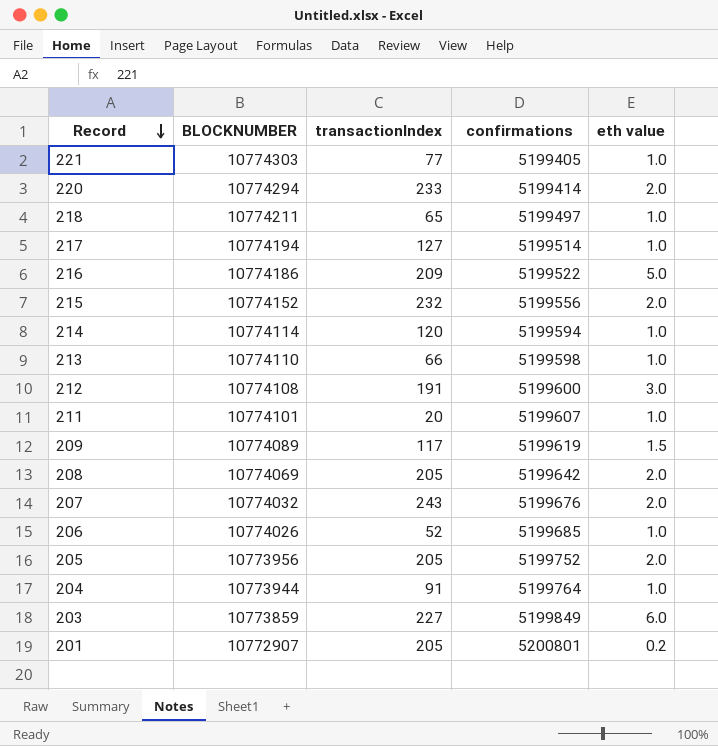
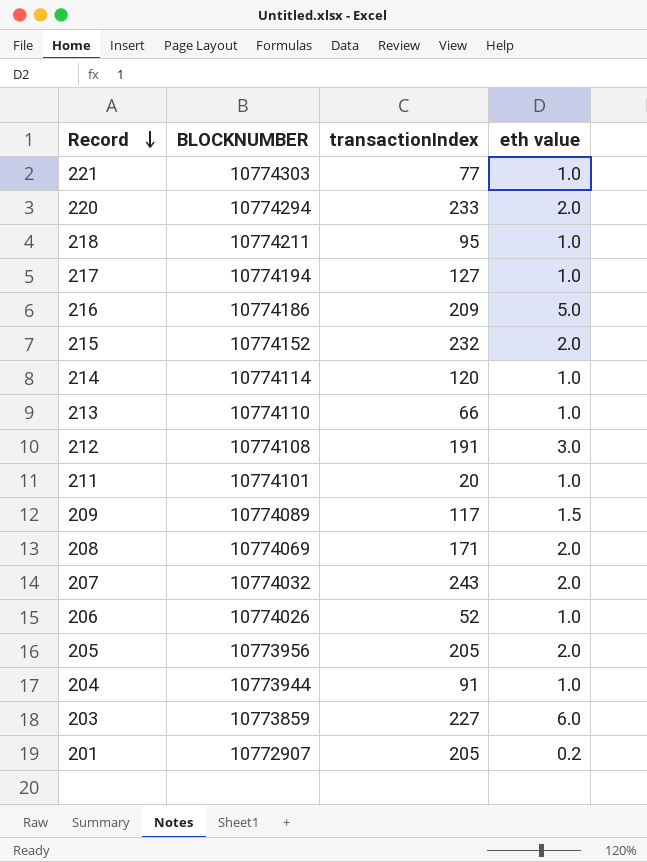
column confirmations | position: 4 -> none
218 | transactionIndex: 65 -> 95
208 | transactionIndex: 205 -> 171

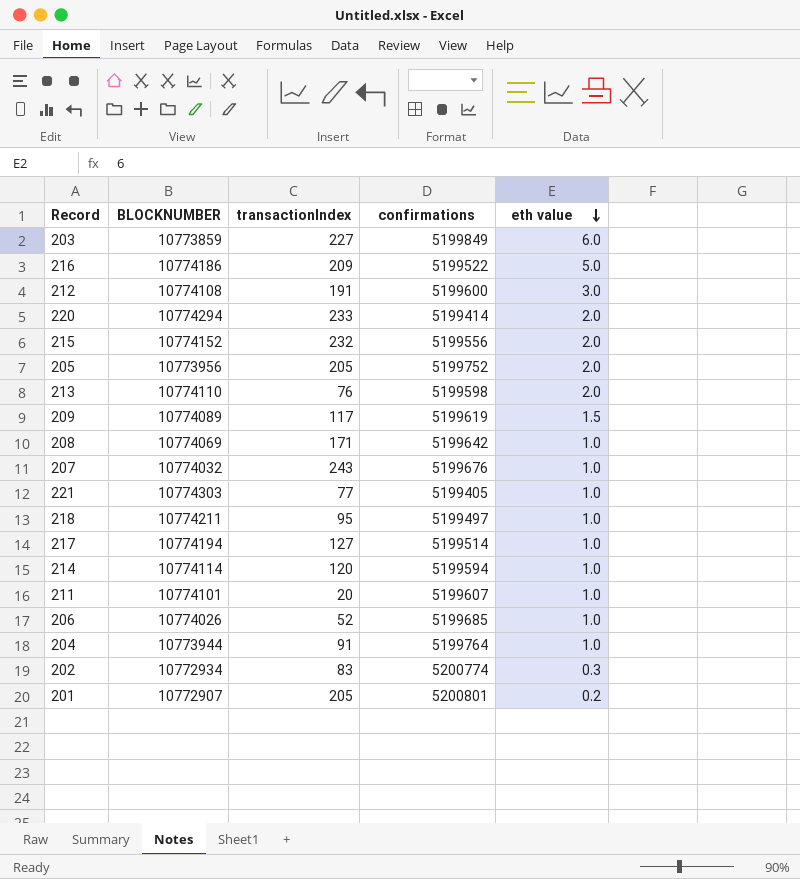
row order: Record descending -> eth value descending
column confirmations | position: none -> 4
213 | transactionIndex: 66 -> 76
213 | eth value: 1.0 -> 2.0
208 | eth value: 2.0 -> 1.0
207 | eth value: 2.0 -> 1.0
row 202: none -> 10772934 | 83 | 5200774 | 0.3

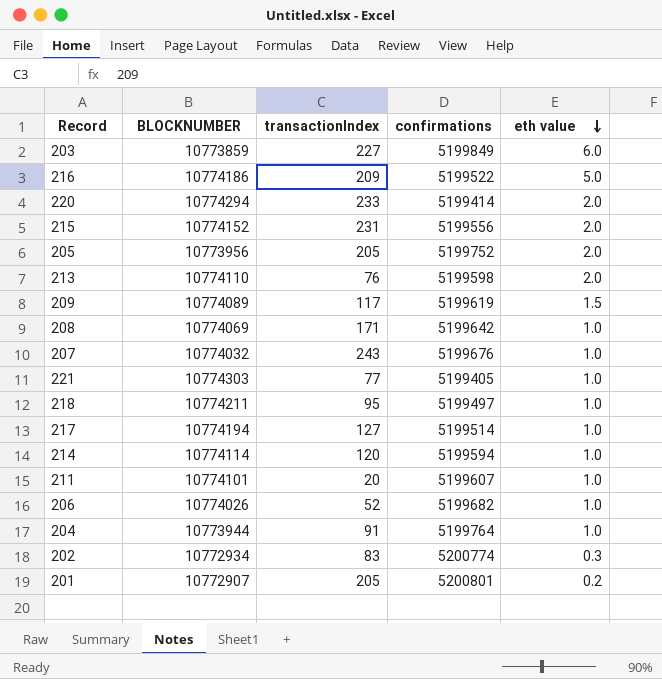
row 212: 10774108 | 191 | 5199600 | 3.0 -> none
215 | transactionIndex: 232 -> 231
206 | confirmations: 5199685 -> 5199682

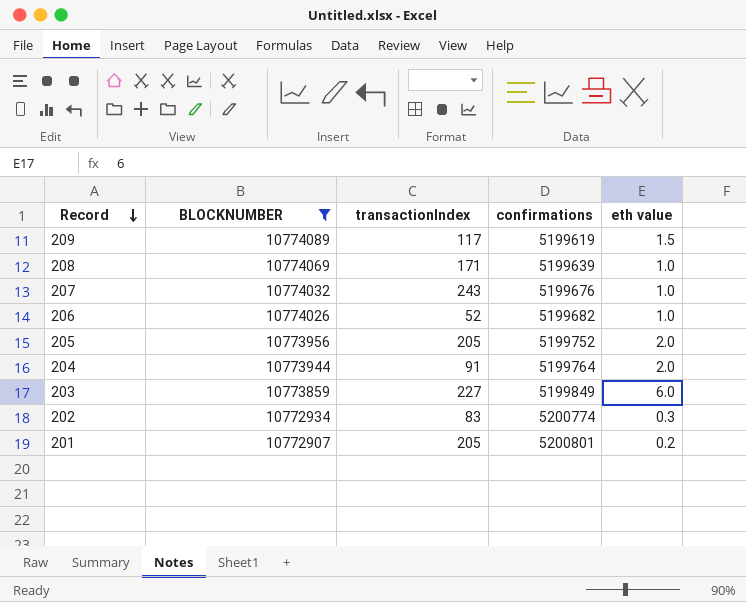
filter: none -> BLOCKNUMBER <= 10774089
row order: eth value descending -> Record descending
208 | confirmations: 5199642 -> 5199639
204 | eth value: 1.0 -> 2.0

